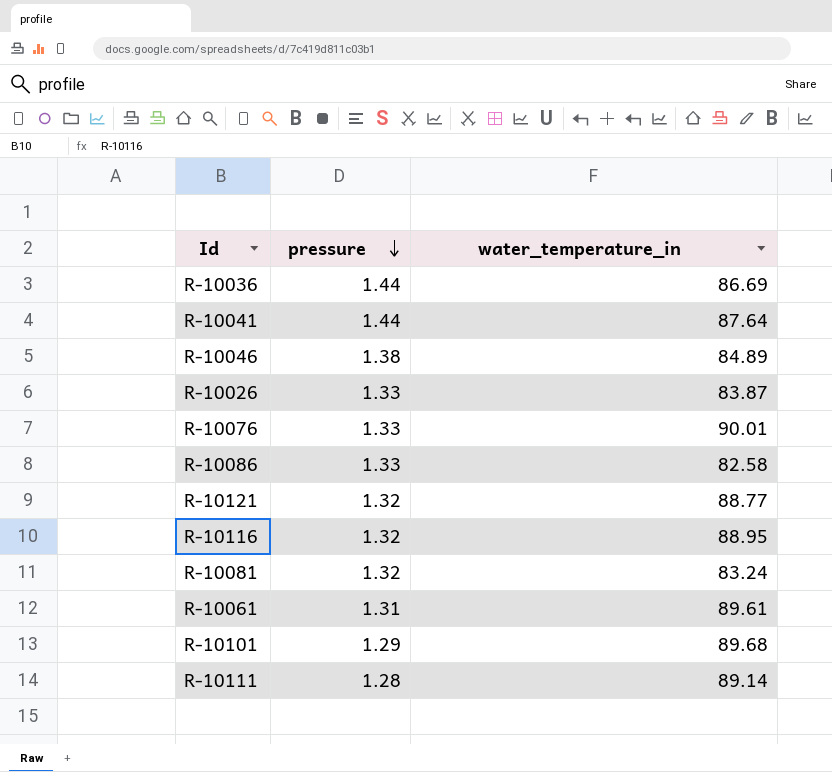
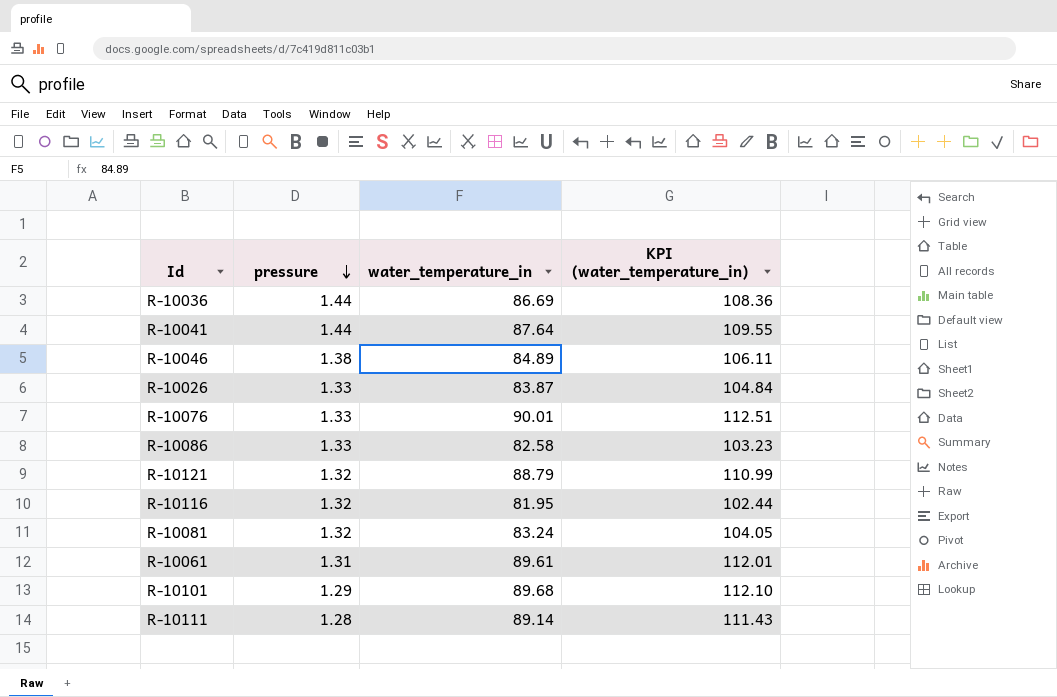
column KPI (water_temperature_in) | formula: none -> [water_temperature_in] * 1.25
R-10121 | water_temperature_in: 88.77 -> 88.79
R-10116 | water_temperature_in: 88.95 -> 81.95

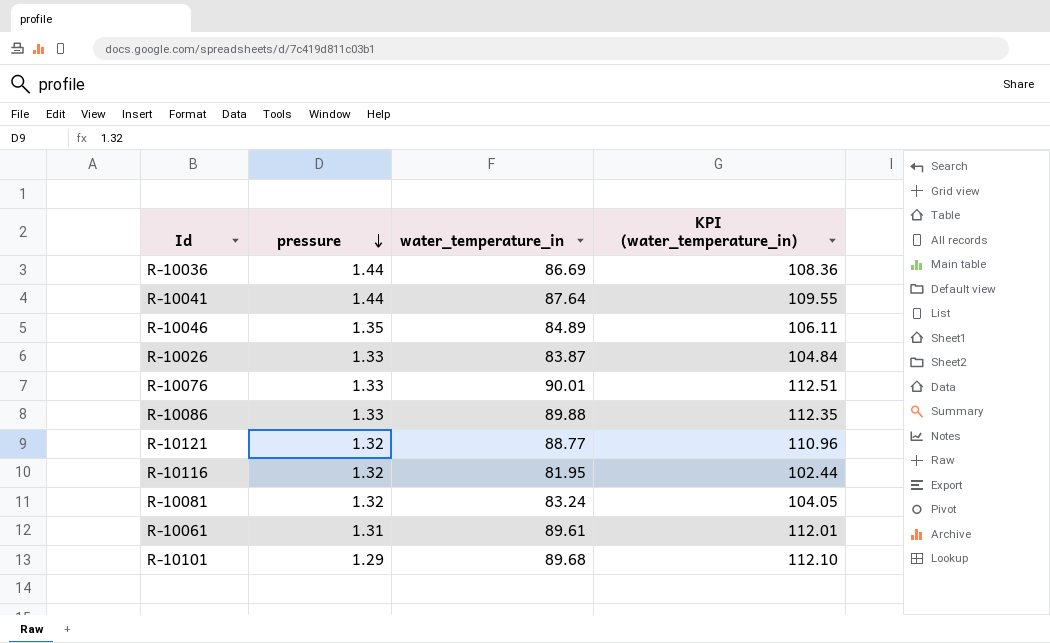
row R-10111: 1.28 | 89.14 | 111.43 -> none
R-10046 | pressure: 1.38 -> 1.35
R-10086 | water_temperature_in: 82.58 -> 89.88
R-10086 | KPI (water_temperature_in): 103.23 -> 112.35
R-10121 | water_temperature_in: 88.79 -> 88.77
R-10121 | KPI (water_temperature_in): 110.99 -> 110.96

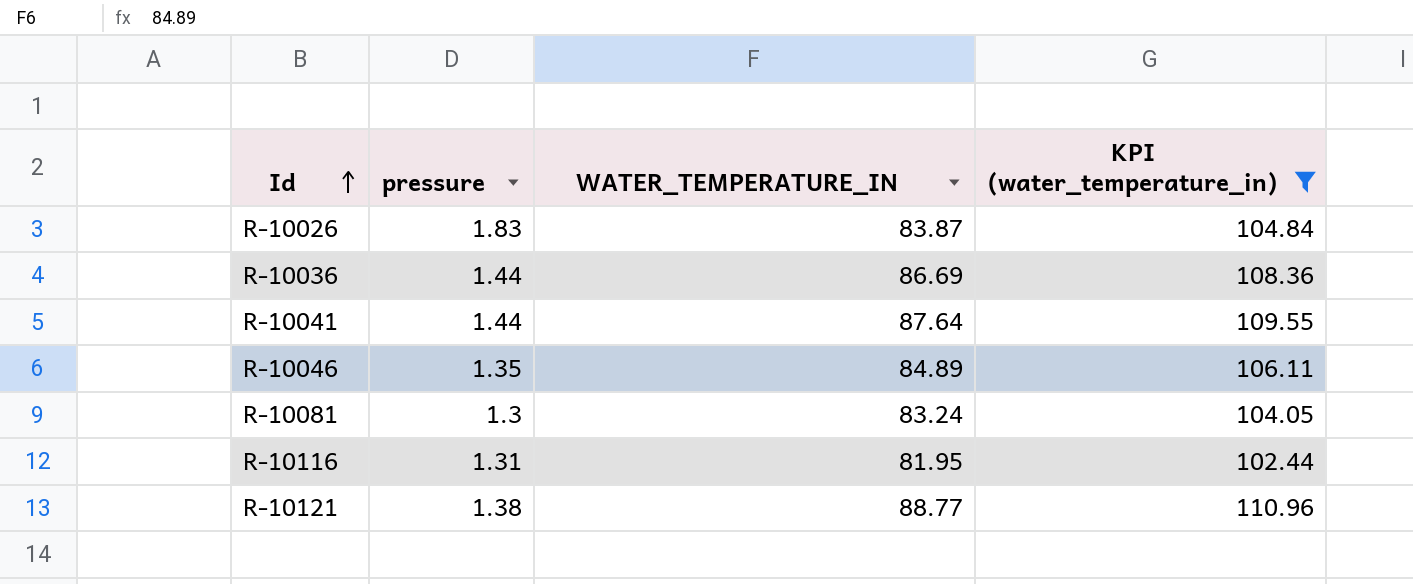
filter: none -> KPI (water_temperature_in) <= 110.96
row order: pressure descending -> Id ascending
column name: water_temperature_in -> WATER_TEMPERATURE_IN
R-10026 | pressure: 1.33 -> 1.83
R-10081 | pressure: 1.32 -> 1.3
R-10116 | pressure: 1.32 -> 1.31
R-10121 | pressure: 1.32 -> 1.38

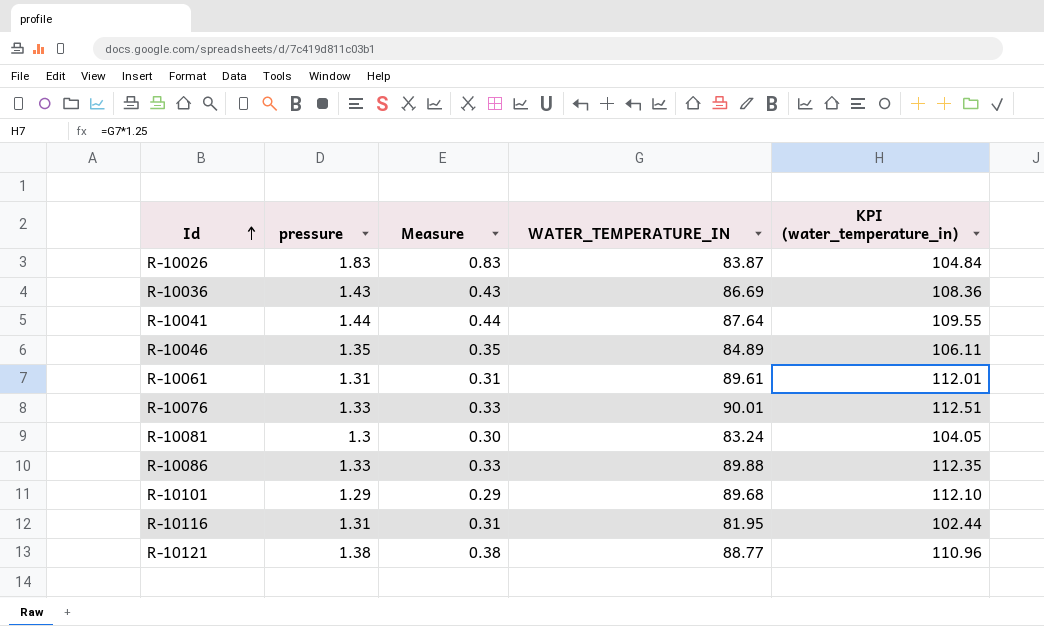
filter: KPI (water_temperature_in) <= 110.96 -> none
column Measure | formula: none -> [pressure] - 1
R-10036 | pressure: 1.44 -> 1.43

